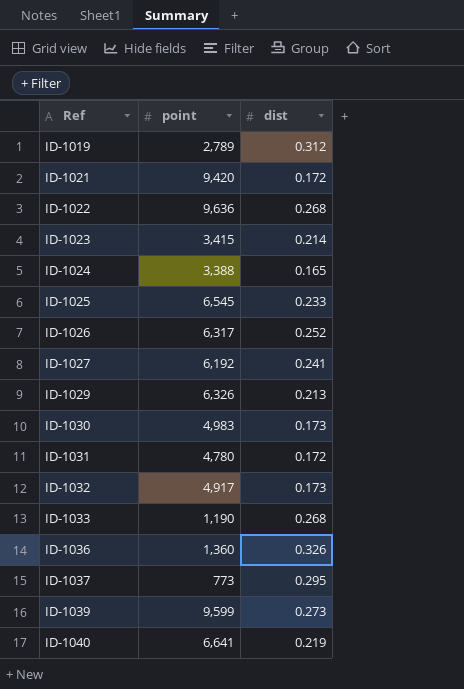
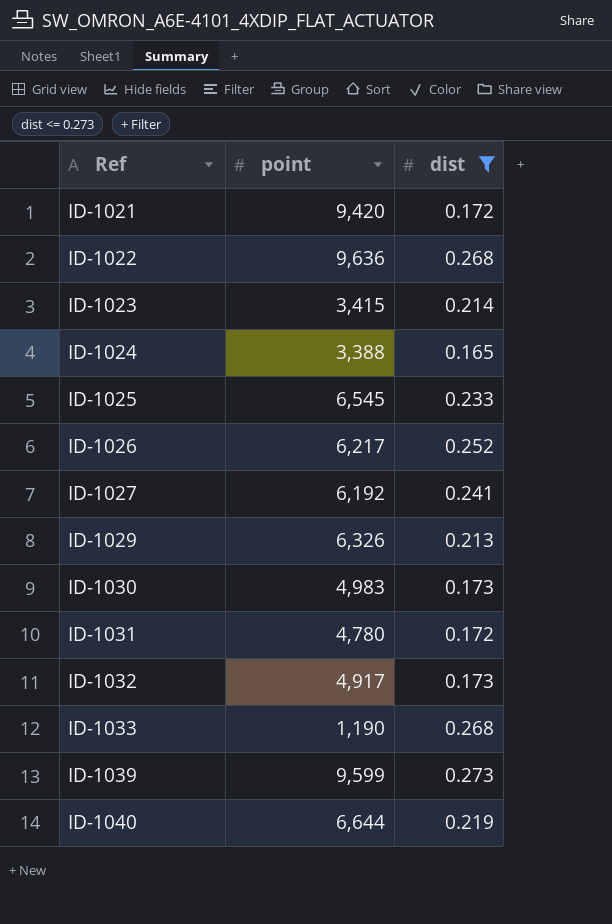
filter: none -> dist <= 0.273
ID-1026 | point: 6,317 -> 6,217
ID-1040 | point: 6,641 -> 6,644

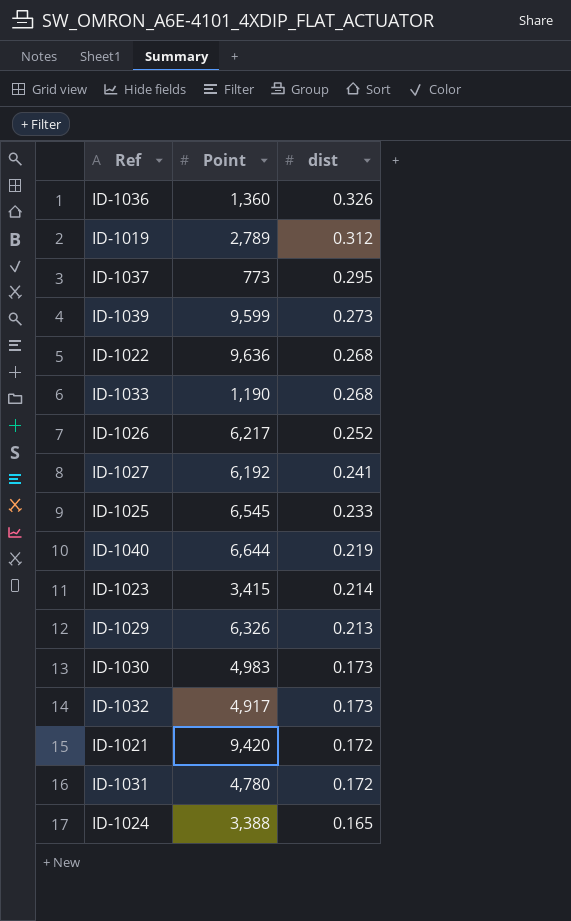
filter: dist <= 0.273 -> none
row order: Ref ascending -> dist descending
column name: point -> Point

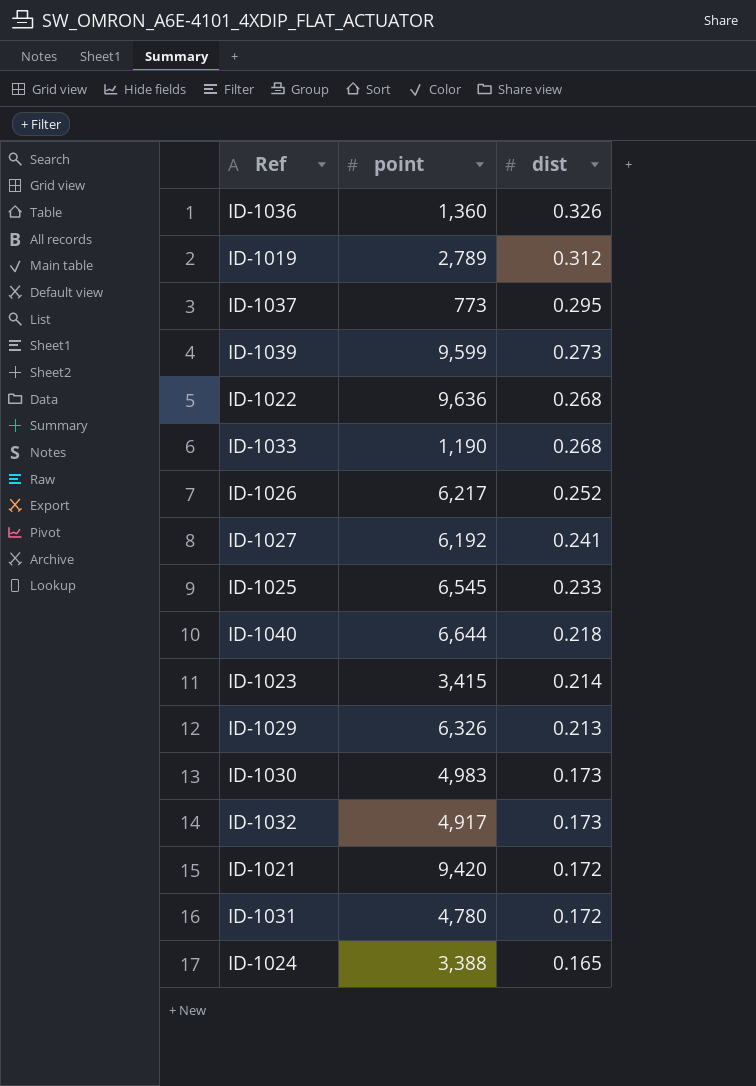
column name: Point -> point
ID-1040 | dist: 0.219 -> 0.218

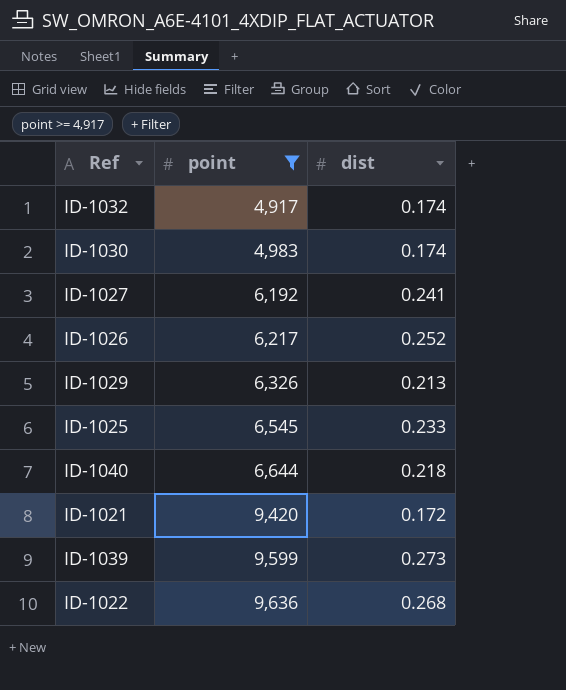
filter: none -> point >= 4,917
row order: dist descending -> point ascending
ID-1032 | dist: 0.173 -> 0.174
ID-1030 | dist: 0.173 -> 0.174

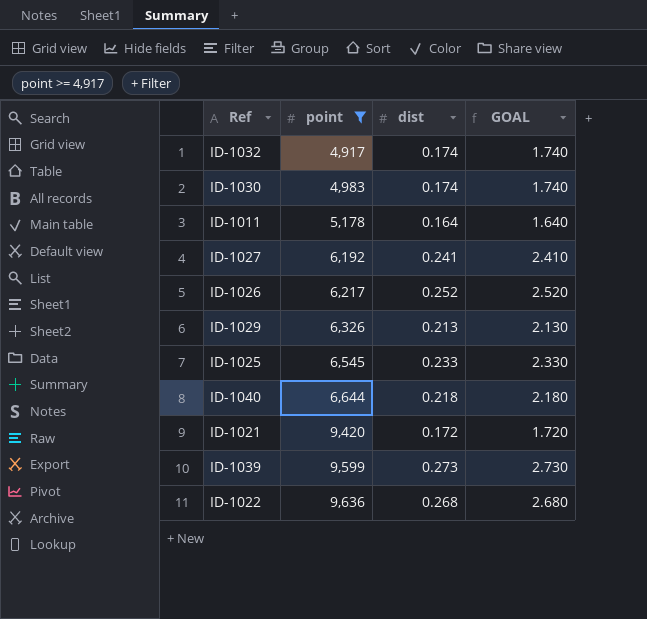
column GOAL | formula: none -> [dist] * 10
row ID-1011: none -> 5,178 | 0.164 | 1.640

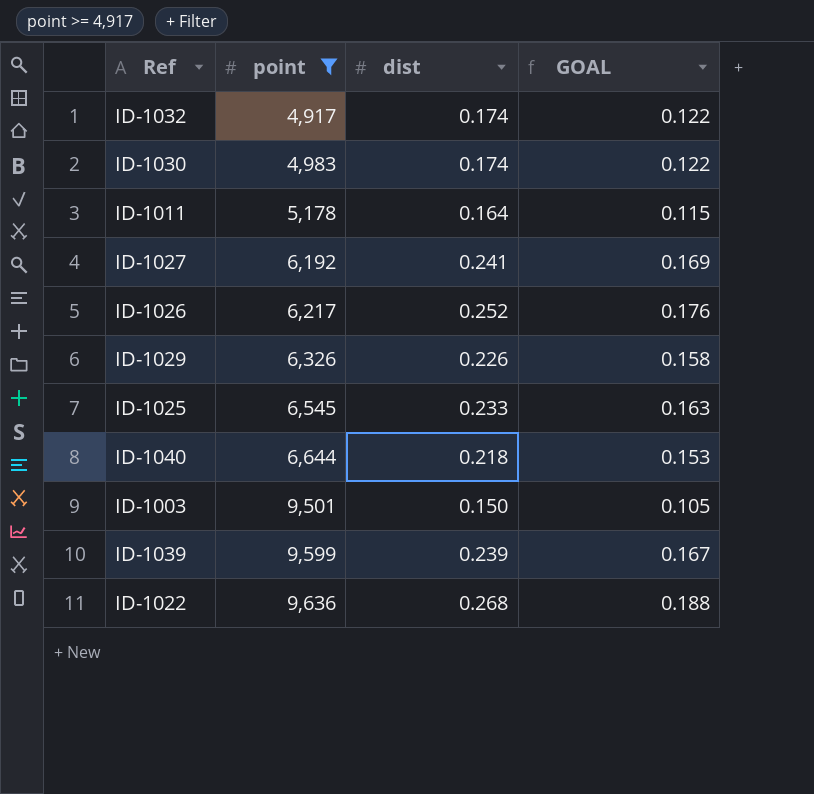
column GOAL | formula: [dist] * 10 -> [dist] * 0.7
row ID-1021: 9,420 | 0.172 | 1.720 -> none
ID-1029 | dist: 0.213 -> 0.226
row ID-1003: none -> 9,501 | 0.150 | 0.105
ID-1039 | dist: 0.273 -> 0.239

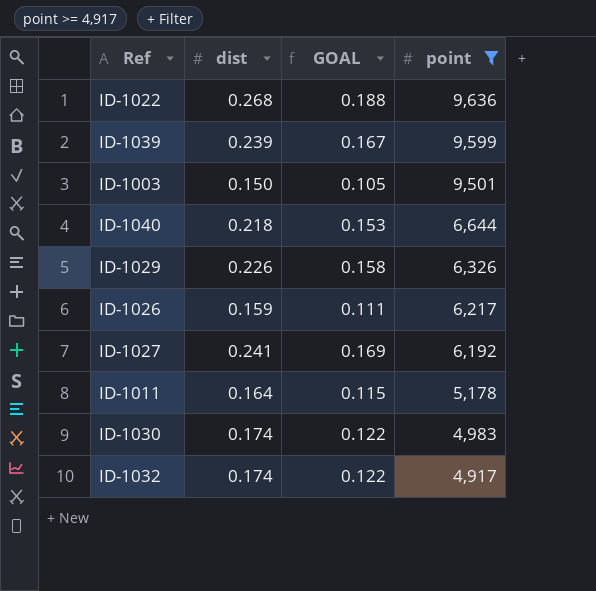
row order: point ascending -> point descending
column point | position: 2 -> 4
row ID-1025: 6,545 | 0.233 | 0.163 -> none
ID-1026 | dist: 0.252 -> 0.159
ID-1026 | GOAL: 0.176 -> 0.111

